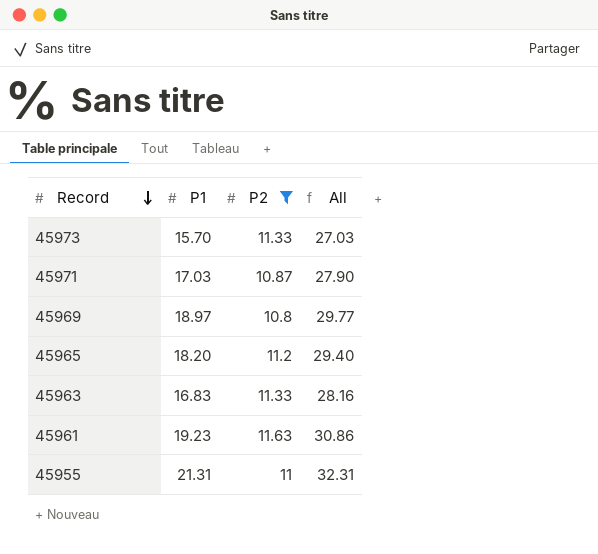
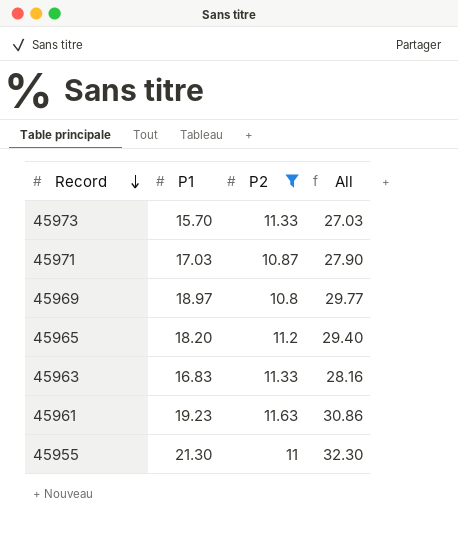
45955 | P1: 21.31 -> 21.30
45955 | All: 32.31 -> 32.30

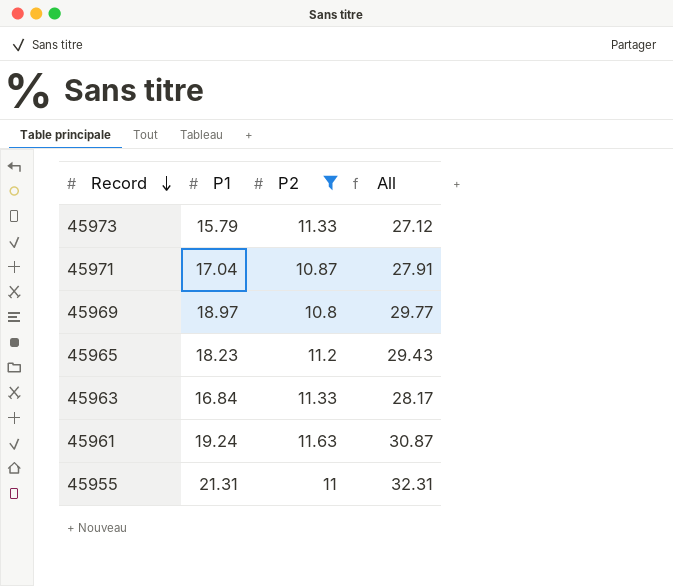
45973 | P1: 15.70 -> 15.79
45973 | All: 27.03 -> 27.12
45971 | P1: 17.03 -> 17.04
45971 | All: 27.90 -> 27.91
45965 | P1: 18.20 -> 18.23
45965 | All: 29.40 -> 29.43
45963 | P1: 16.83 -> 16.84
45963 | All: 28.16 -> 28.17
45961 | P1: 19.23 -> 19.24
45961 | All: 30.86 -> 30.87
45955 | P1: 21.30 -> 21.31
45955 | All: 32.30 -> 32.31

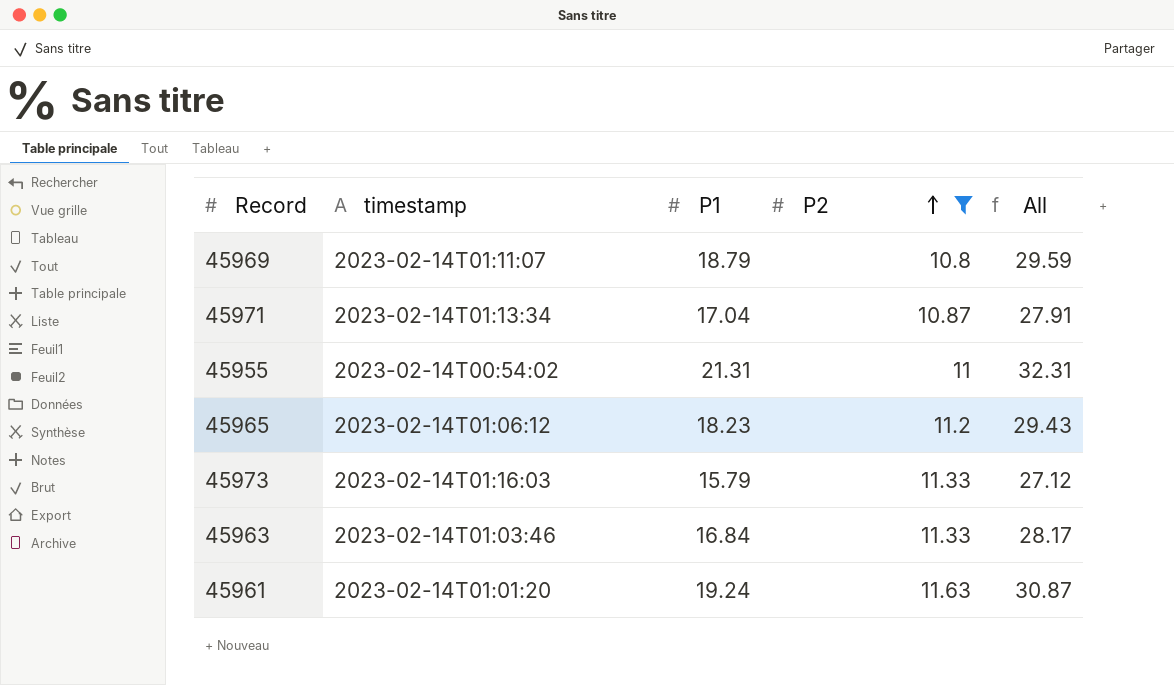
row order: Record descending -> P2 ascending
column timestamp | position: none -> 2
45969 | P1: 18.97 -> 18.79
45969 | All: 29.77 -> 29.59

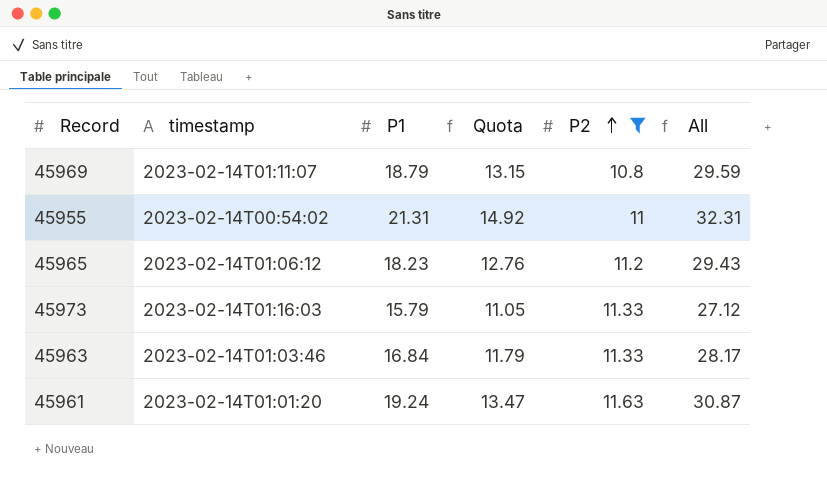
column Quota | formula: none -> [P1] * 0.7
row 45971: 2023-02-14T01:13:34 | 17.04 | 10.87 | 27.91 -> none

